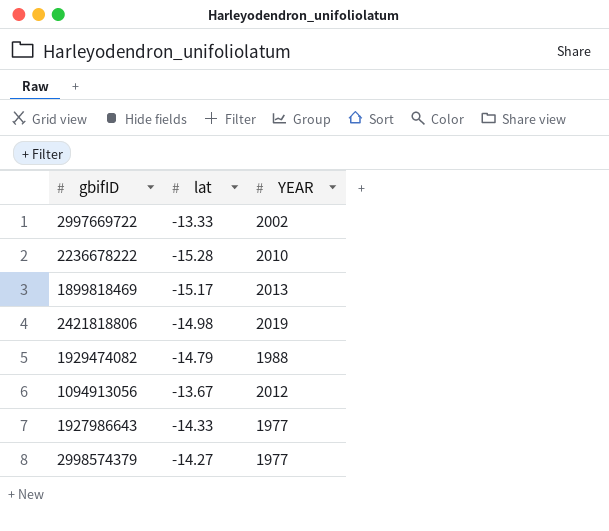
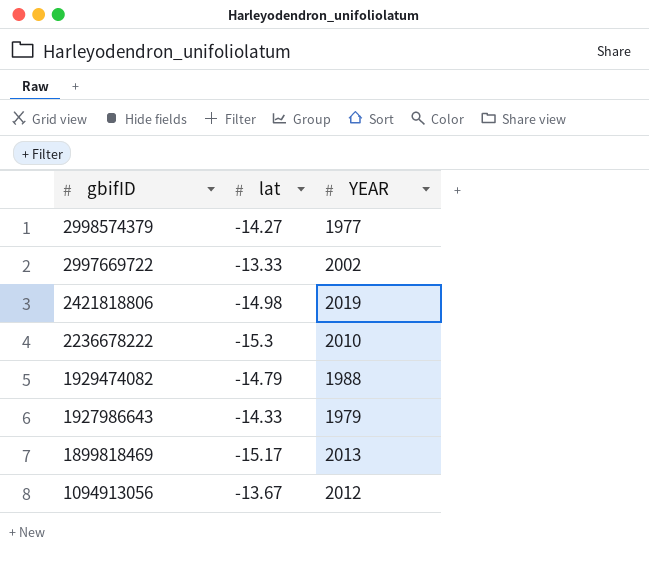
row order: none -> gbifID descending
2236678222 | lat: -15.28 -> -15.3
1927986643 | YEAR: 1977 -> 1979

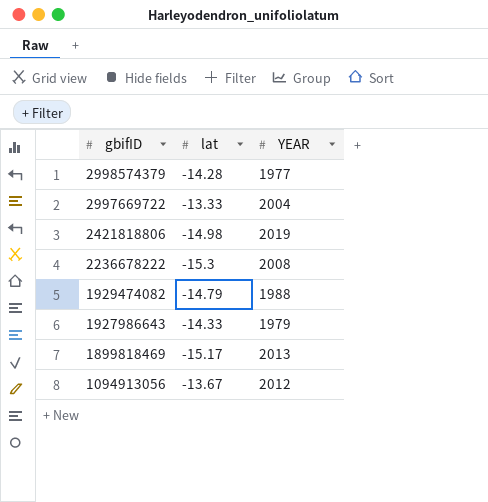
2998574379 | lat: -14.27 -> -14.28
2997669722 | YEAR: 2002 -> 2004
2236678222 | YEAR: 2010 -> 2008

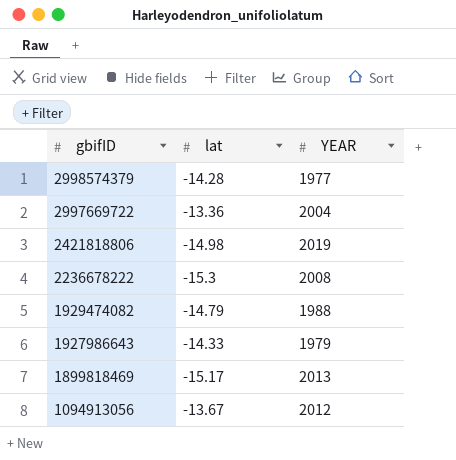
2997669722 | lat: -13.33 -> -13.36

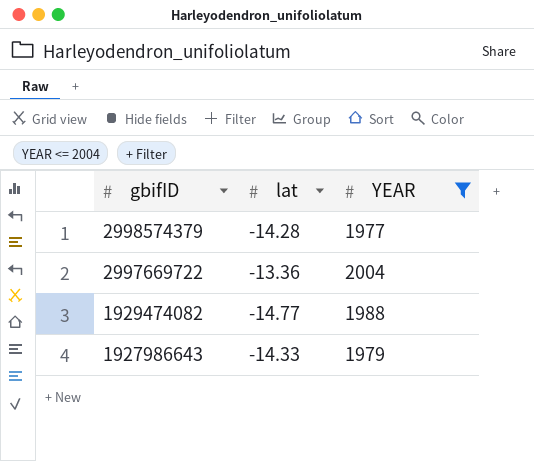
filter: none -> YEAR <= 2004
1929474082 | lat: -14.79 -> -14.77

